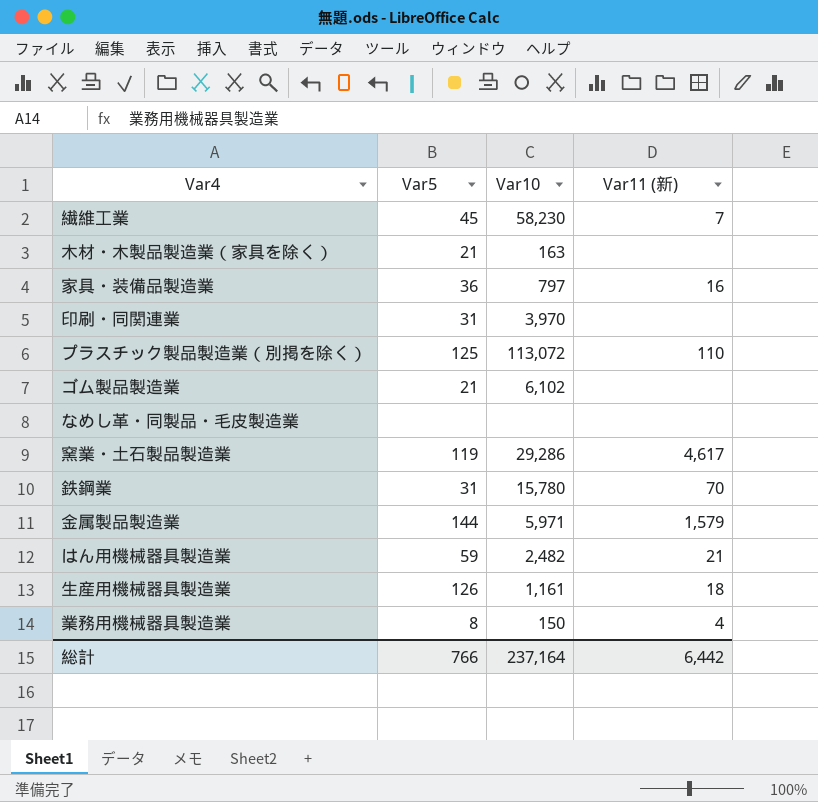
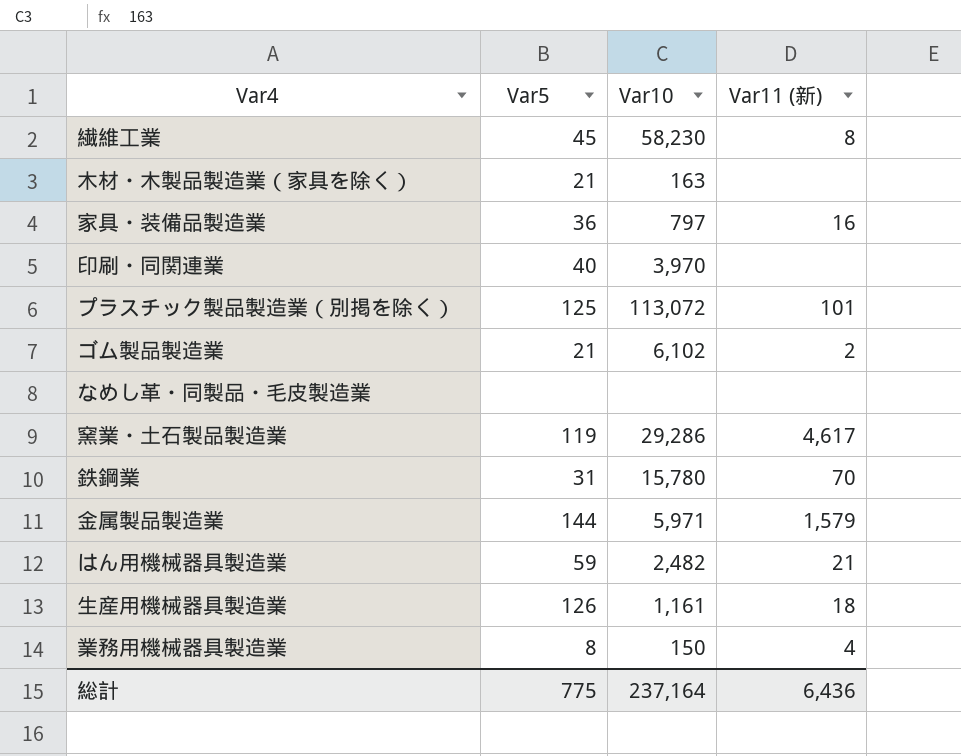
繊維工業 | Var11 (新): 7 -> 8
印刷・同関連業 | Var5: 31 -> 40
プラスチック製品製造業（別掲を除く） | Var11 (新): 110 -> 101
ゴム製品製造業 | Var11 (新): none -> 2
総計 | Var5: 766 -> 775
総計 | Var11 (新): 6,442 -> 6,436

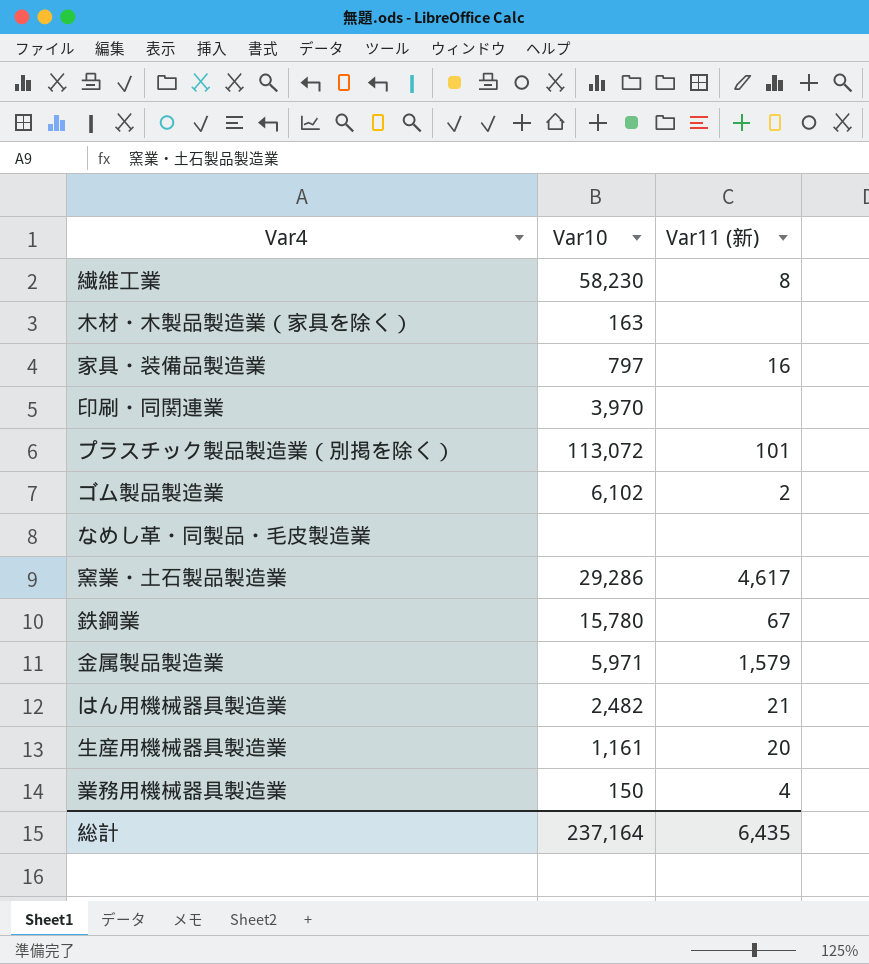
column Var5 | position: 2 -> none
鉄鋼業 | Var11 (新): 70 -> 67
生産用機械器具製造業 | Var11 (新): 18 -> 20
総計 | Var11 (新): 6,436 -> 6,435

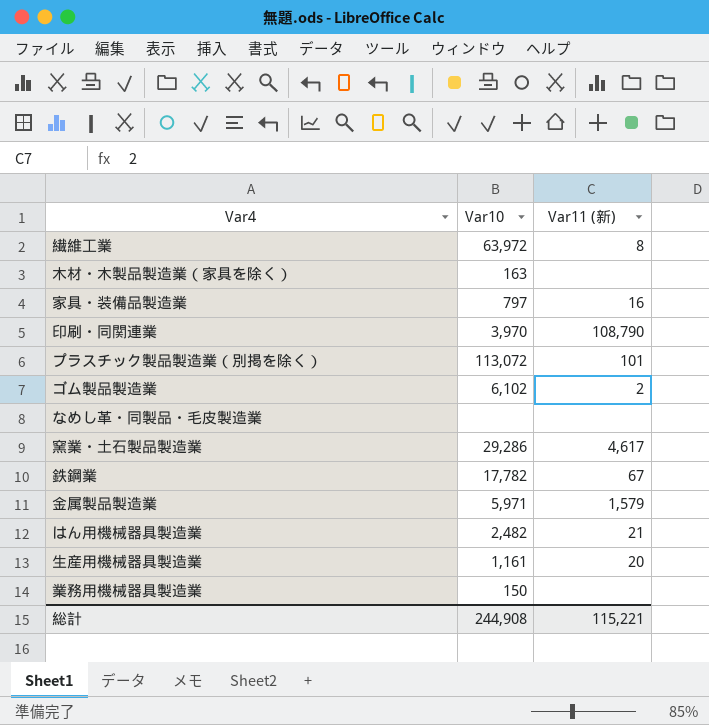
繊維工業 | Var10: 58,230 -> 63,972
印刷・同関連業 | Var11 (新): none -> 108,790
鉄鋼業 | Var10: 15,780 -> 17,782
業務用機械器具製造業 | Var11 (新): 4 -> none
総計 | Var10: 237,164 -> 244,908
総計 | Var11 (新): 6,435 -> 115,221

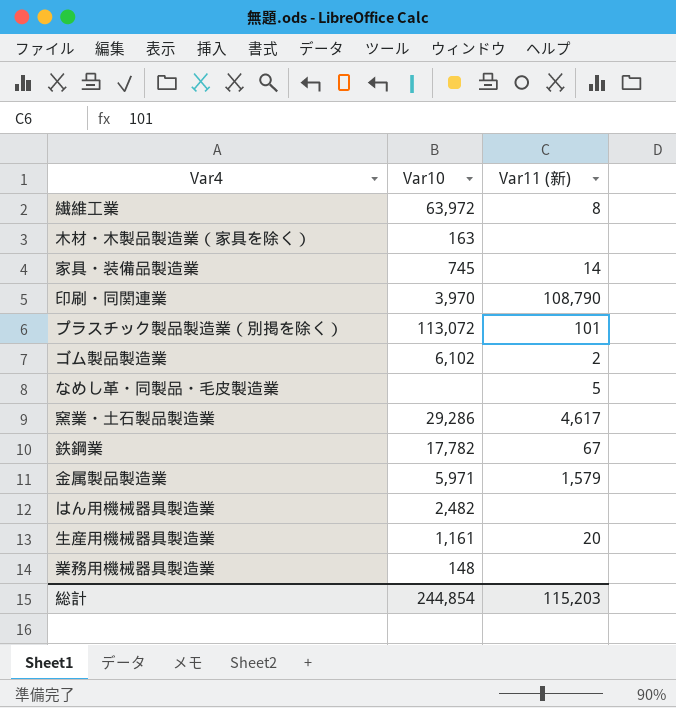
家具・装備品製造業 | Var10: 797 -> 745
家具・装備品製造業 | Var11 (新): 16 -> 14
なめし革・同製品・毛皮製造業 | Var11 (新): none -> 5
はん用機械器具製造業 | Var11 (新): 21 -> none
業務用機械器具製造業 | Var10: 150 -> 148
総計 | Var10: 244,908 -> 244,854
総計 | Var11 (新): 115,221 -> 115,203

